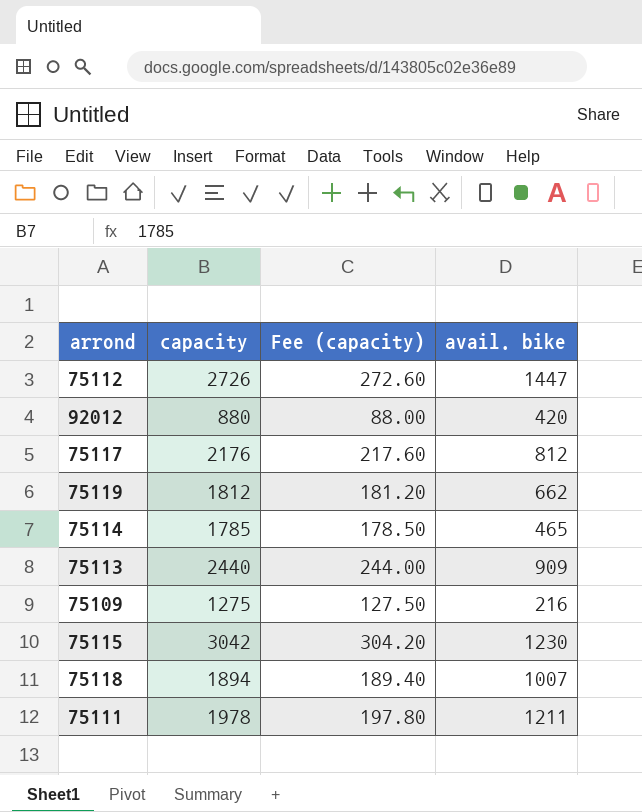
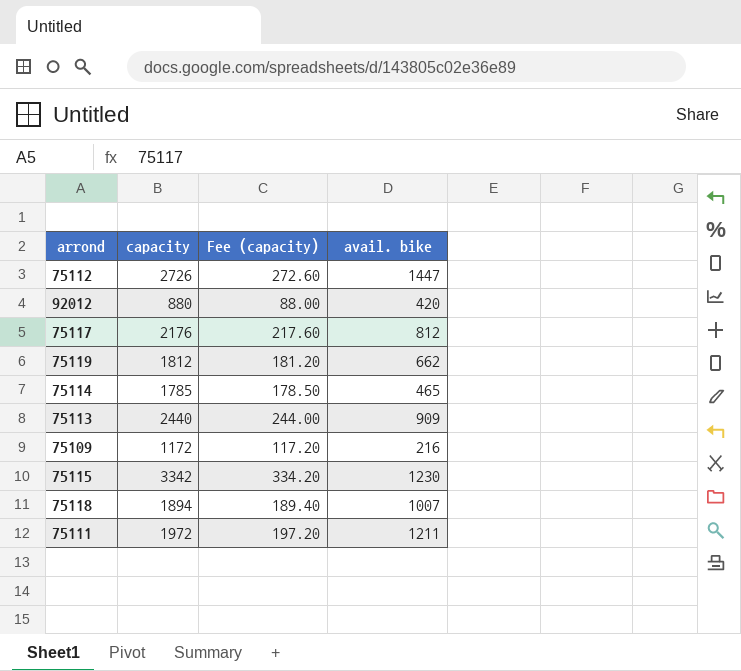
75109 | capacity: 1275 -> 1172
75109 | Fee (capacity): 127.50 -> 117.20
75115 | capacity: 3042 -> 3342
75115 | Fee (capacity): 304.20 -> 334.20
75111 | capacity: 1978 -> 1972
75111 | Fee (capacity): 197.80 -> 197.20

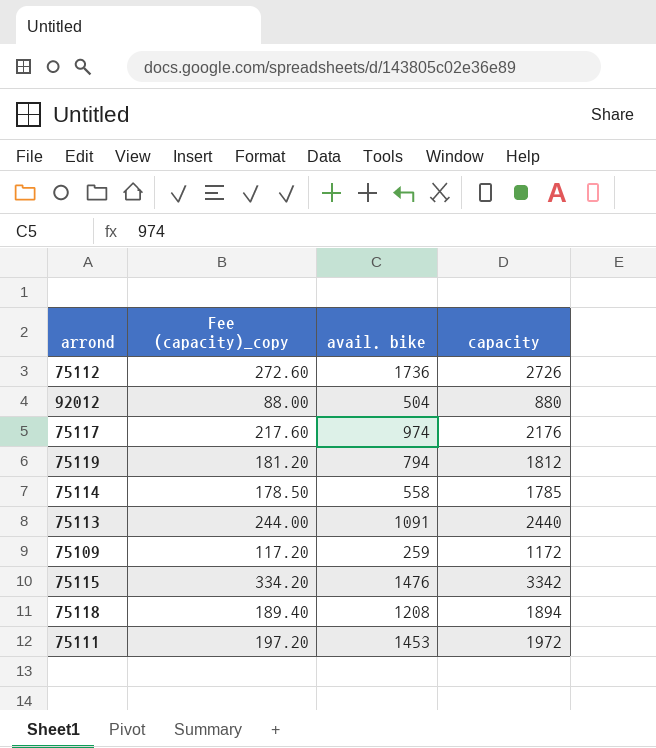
column name: Fee (capacity) -> Fee (capacity)_copy
column capacity | position: 2 -> 4
75112 | avail. bike: 1447 -> 1736
92012 | avail. bike: 420 -> 504
75117 | avail. bike: 812 -> 974
75119 | avail. bike: 662 -> 794
75114 | avail. bike: 465 -> 558
75113 | avail. bike: 909 -> 1091
75109 | avail. bike: 216 -> 259
75115 | avail. bike: 1230 -> 1476
75118 | avail. bike: 1007 -> 1208
75111 | avail. bike: 1211 -> 1453

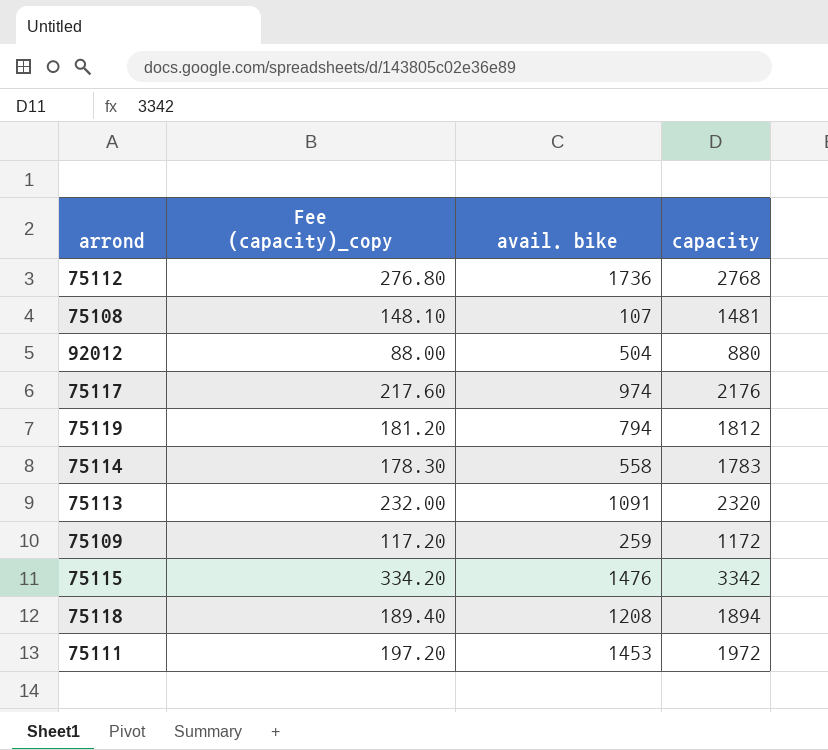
75112 | Fee (capacity)_copy: 272.60 -> 276.80
75112 | capacity: 2726 -> 2768
row 75108: none -> 148.10 | 107 | 1481
75114 | Fee (capacity)_copy: 178.50 -> 178.30
75114 | capacity: 1785 -> 1783
75113 | Fee (capacity)_copy: 244.00 -> 232.00
75113 | capacity: 2440 -> 2320

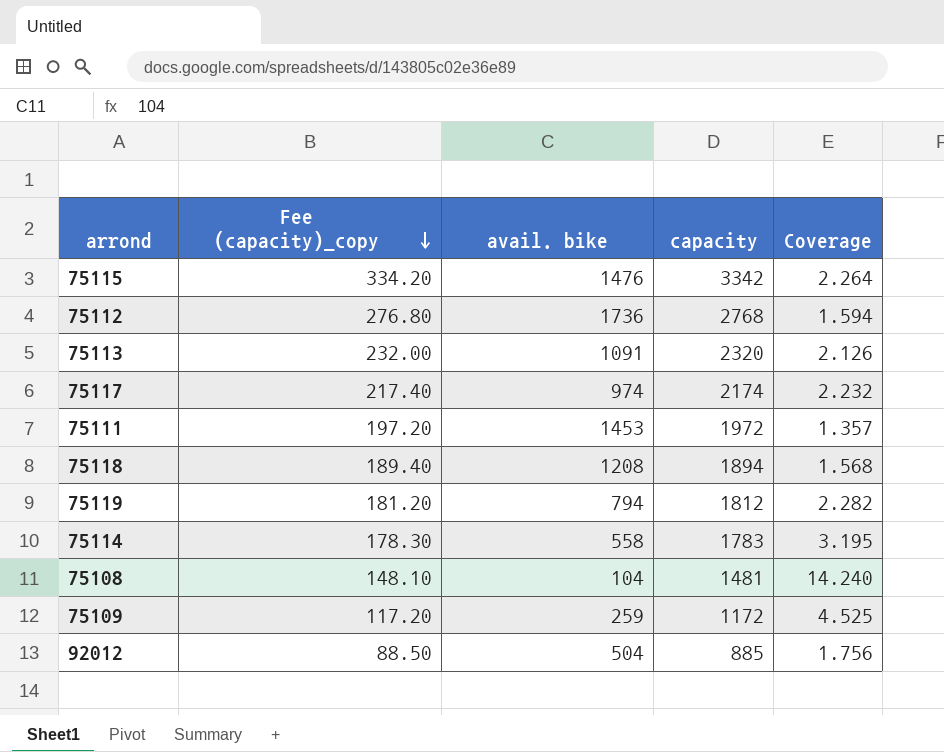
row order: none -> Fee (capacity)_copy descending
column Coverage | formula: none -> [capacity] / [avail. bike]
75117 | Fee (capacity)_copy: 217.60 -> 217.40
75117 | capacity: 2176 -> 2174
75108 | avail. bike: 107 -> 104
92012 | Fee (capacity)_copy: 88.00 -> 88.50
92012 | capacity: 880 -> 885

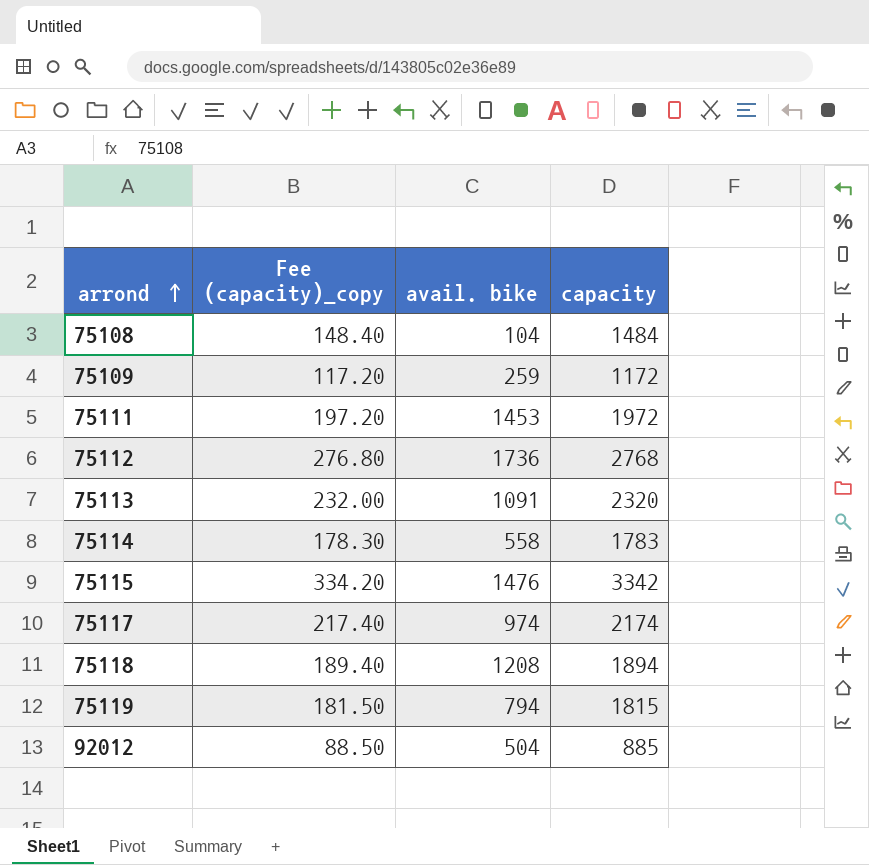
row order: Fee (capacity)_copy descending -> arrond ascending
column Coverage | formula: [capacity] / [avail. bike] -> none
75108 | Fee (capacity)_copy: 148.10 -> 148.40
75108 | capacity: 1481 -> 1484
75119 | Fee (capacity)_copy: 181.20 -> 181.50
75119 | capacity: 1812 -> 1815

